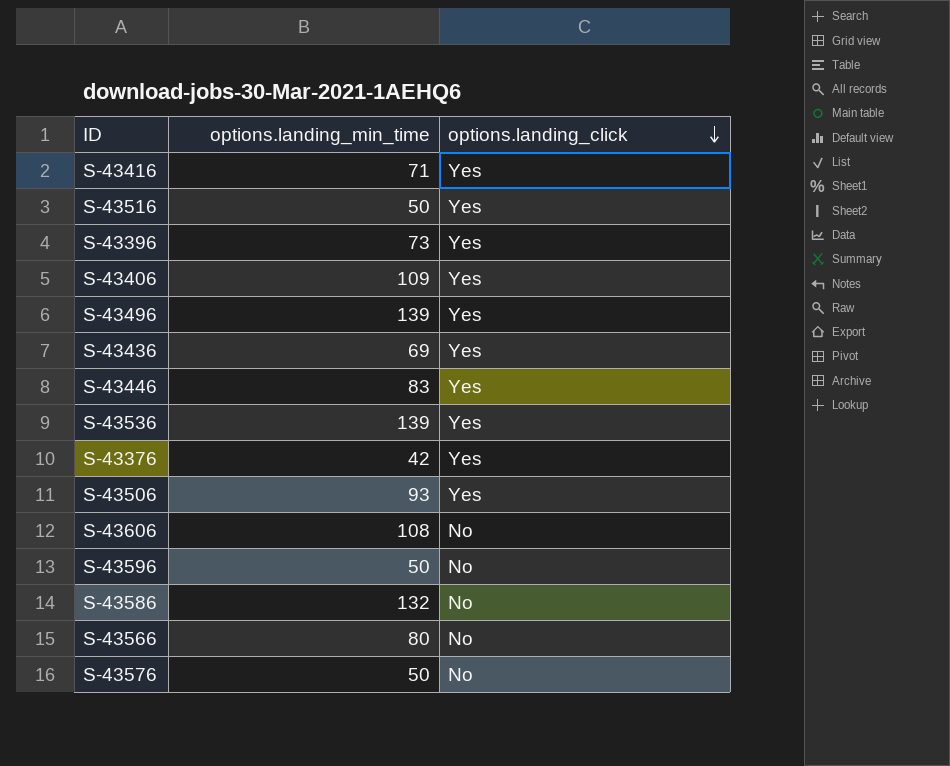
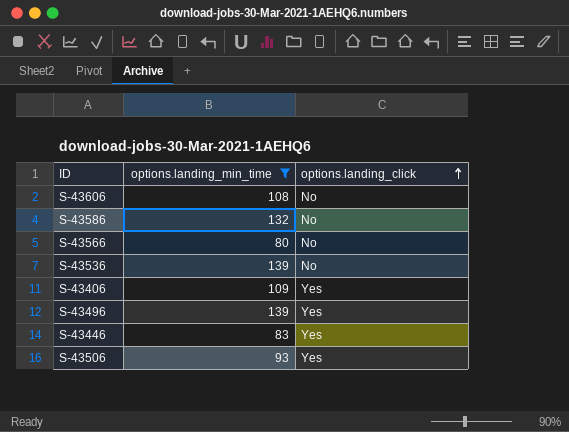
filter: none -> options.landing_min_time >= 80
row order: options.landing_click descending -> options.landing_click ascending
S-43536 | options.landing_click: Yes -> No

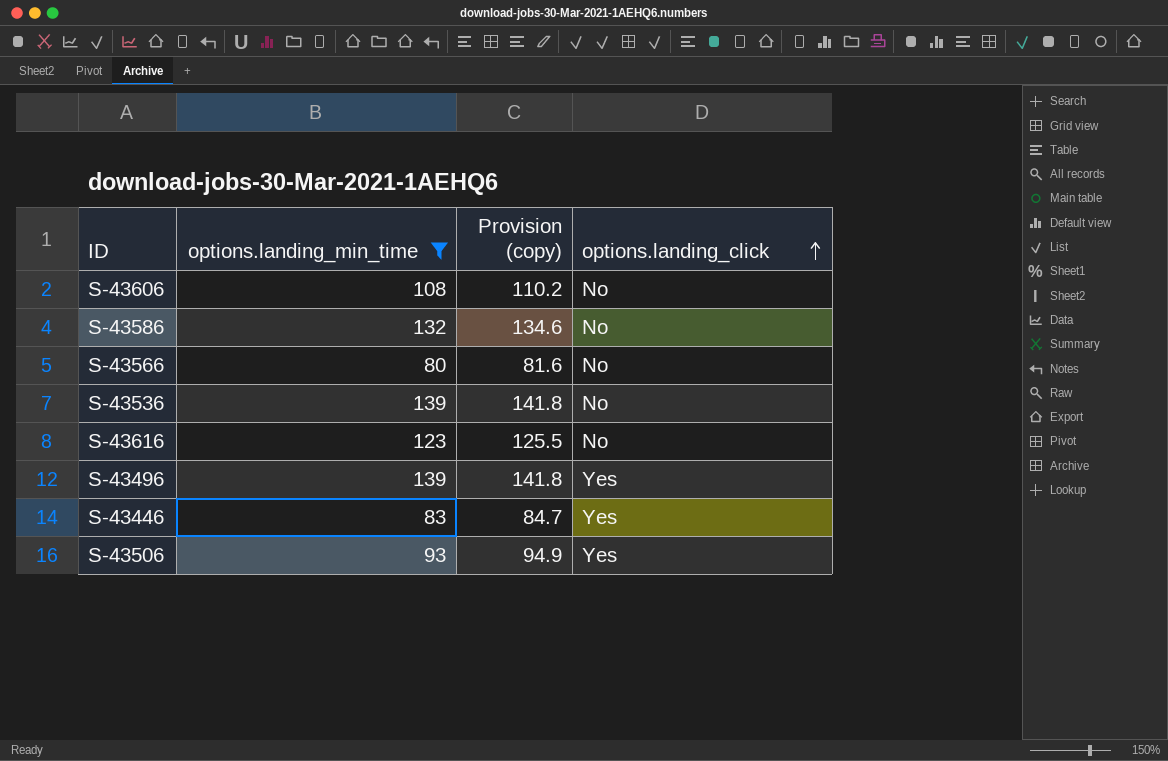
column Provision (copy) | formula: none -> [options.landing_min_time] * 1.02
row S-43406: 109 | Yes -> none
row S-43616: none -> 123 | 125.5 | No

